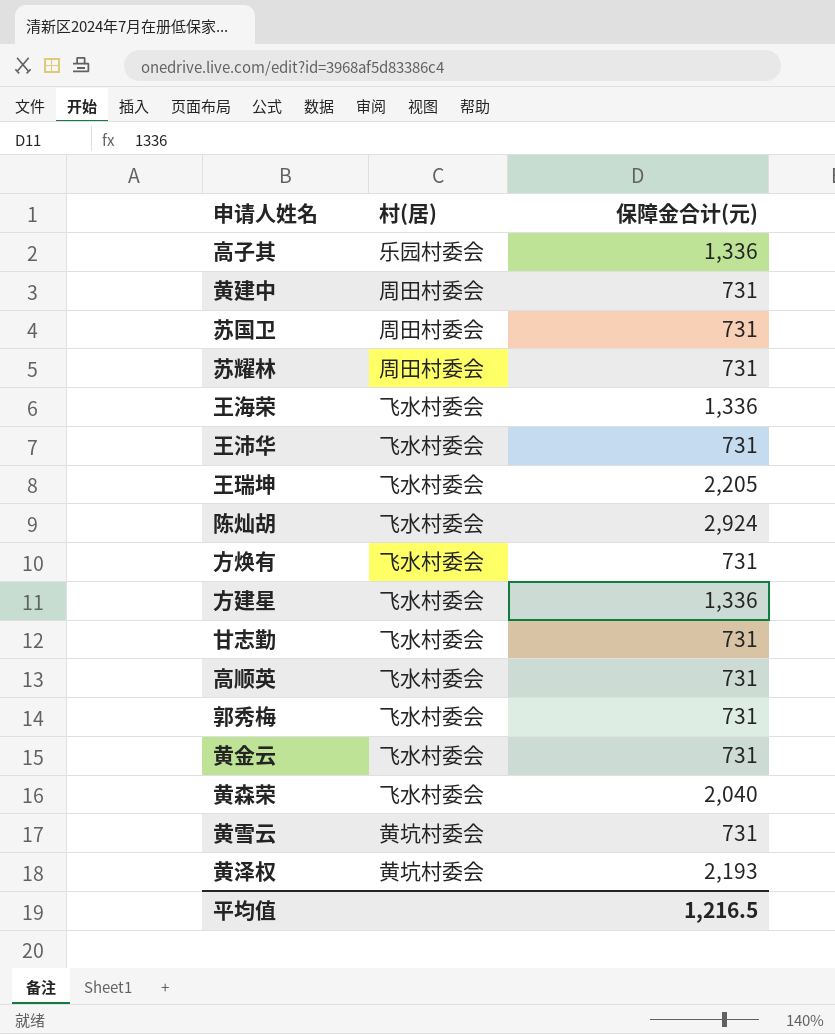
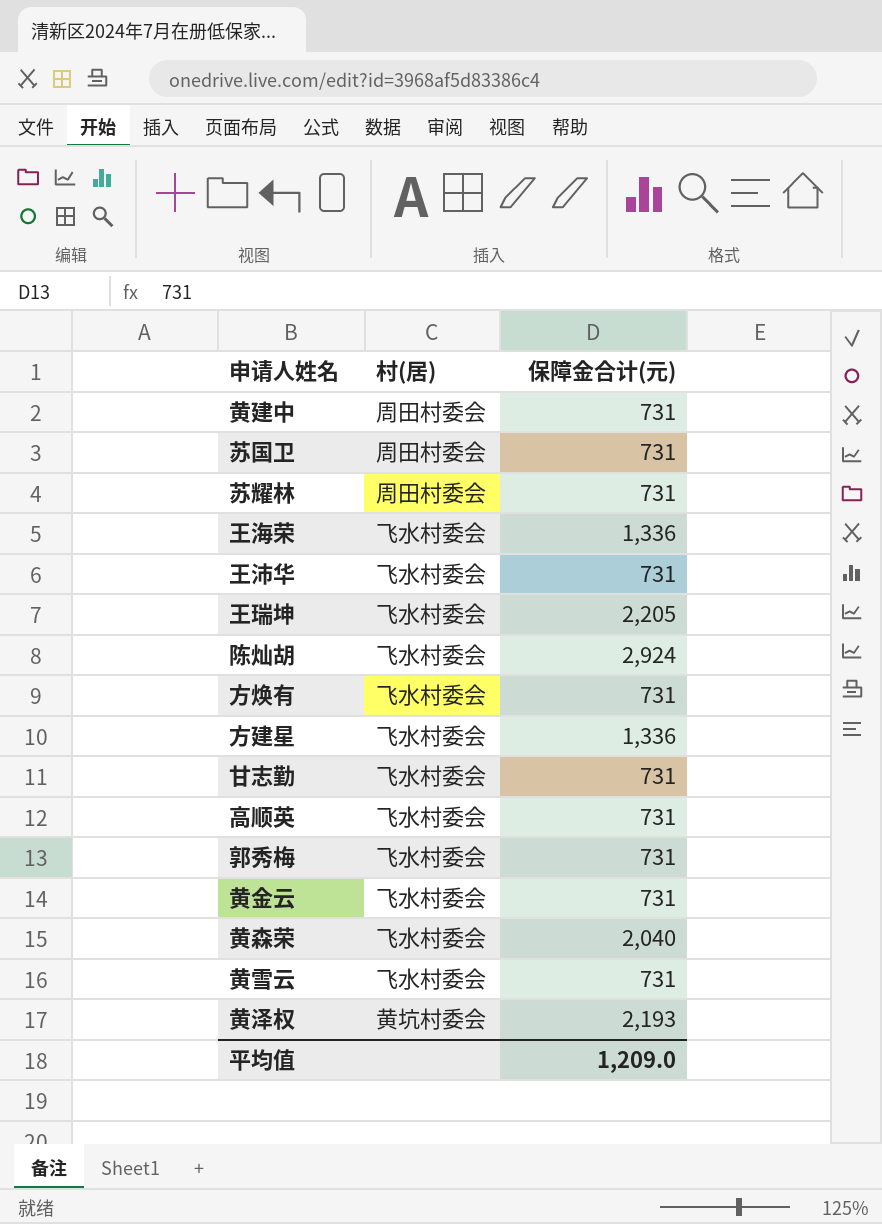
row 高子其: 乐园村委会 | 1,336 -> none
黄雪云 | 村(居): 黄坑村委会 -> 飞水村委会
平均值 | 保障金合计(元): 1,216.5 -> 1,209.0

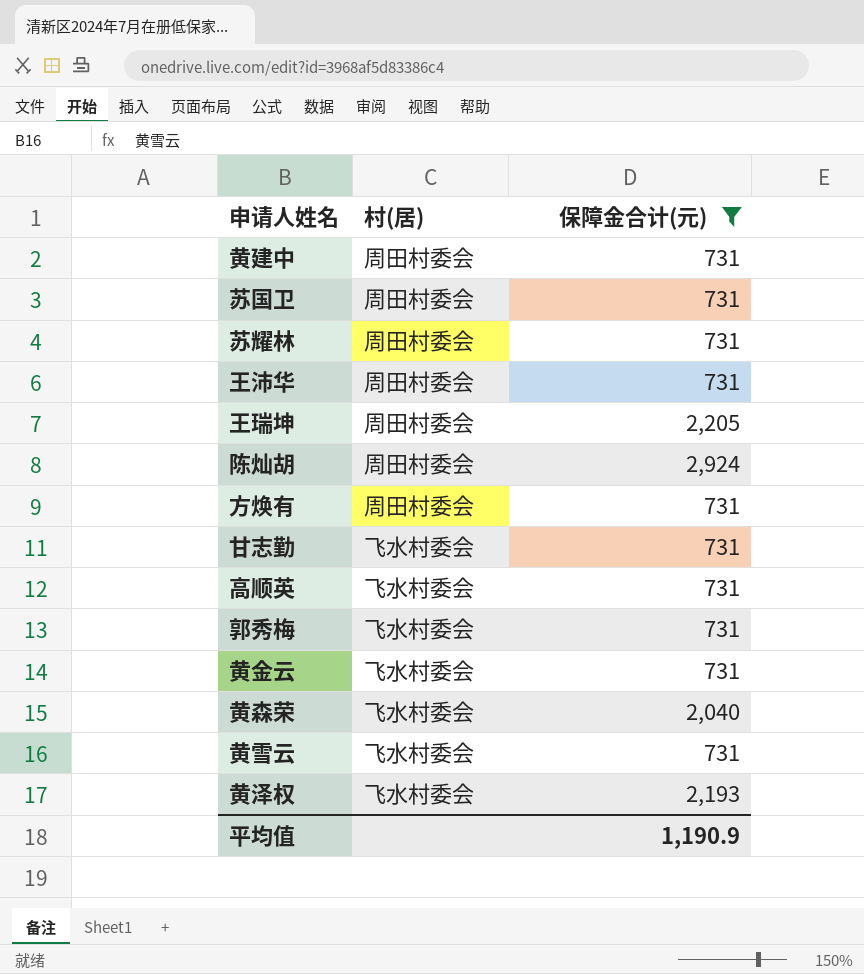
filter: none -> 保障金合计(元) != 1,336
王沛华 | 村(居): 飞水村委会 -> 周田村委会
王瑞坤 | 村(居): 飞水村委会 -> 周田村委会
陈灿胡 | 村(居): 飞水村委会 -> 周田村委会
方焕有 | 村(居): 飞水村委会 -> 周田村委会
黄泽权 | 村(居): 黄坑村委会 -> 飞水村委会
平均值 | 保障金合计(元): 1,209.0 -> 1,190.9

